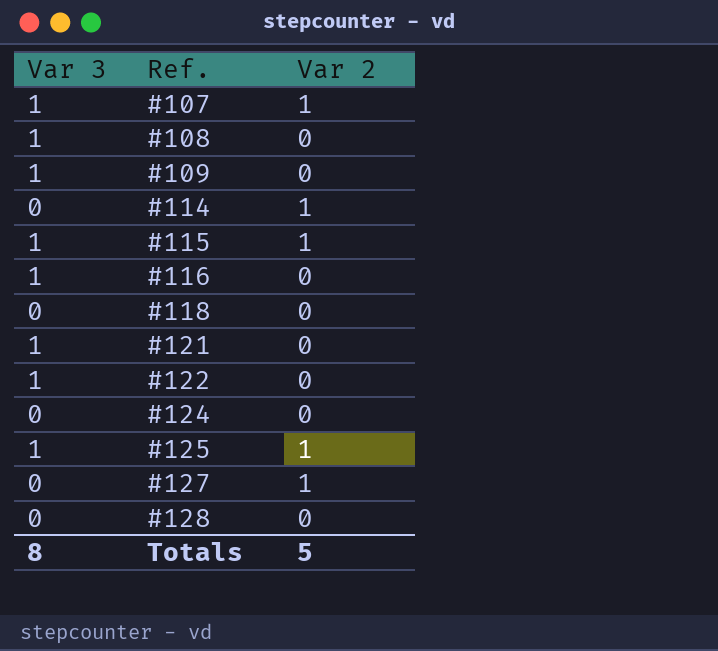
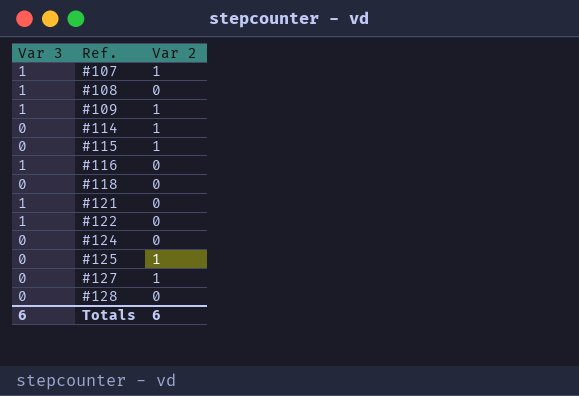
#109 | Var 2: 0 -> 1
#115 | Var 3: 1 -> 0
#125 | Var 3: 1 -> 0
Totals | Var 3: 8 -> 6
Totals | Var 2: 5 -> 6

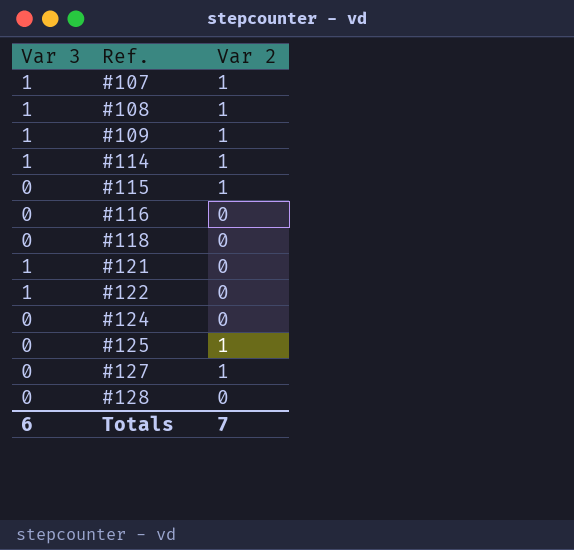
#108 | Var 2: 0 -> 1
#114 | Var 3: 0 -> 1
#116 | Var 3: 1 -> 0
Totals | Var 2: 6 -> 7

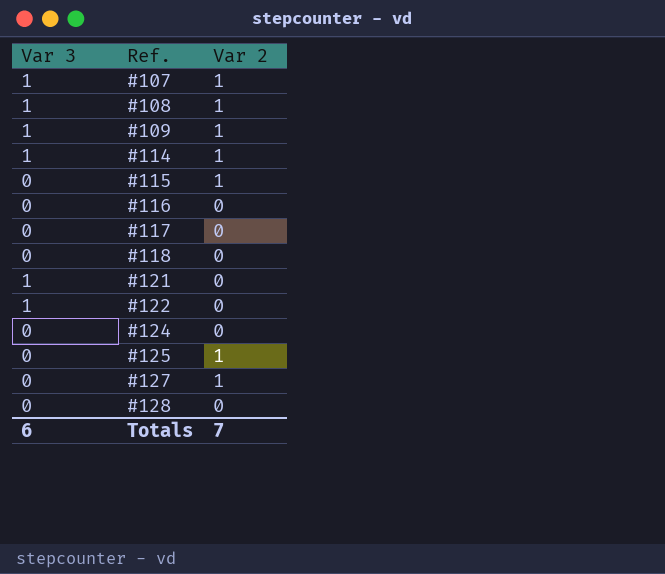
row #117: none -> 0 | 0

